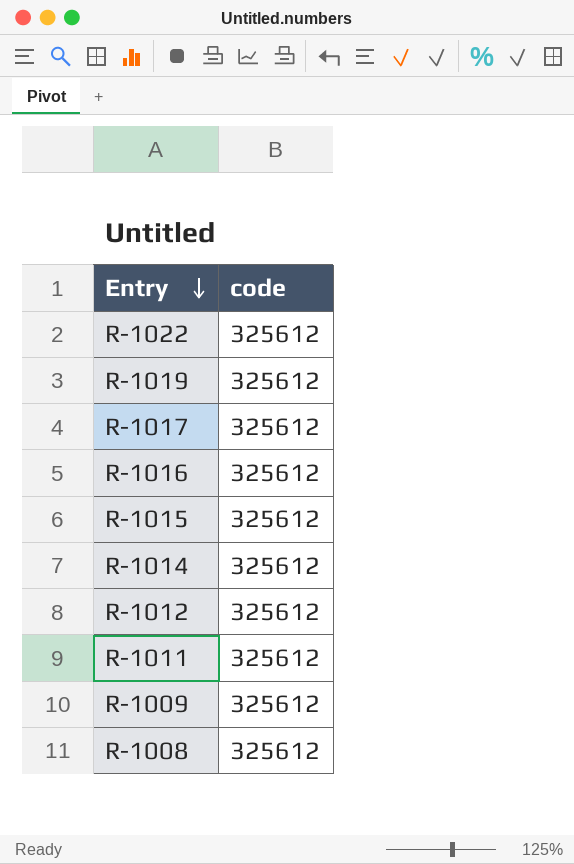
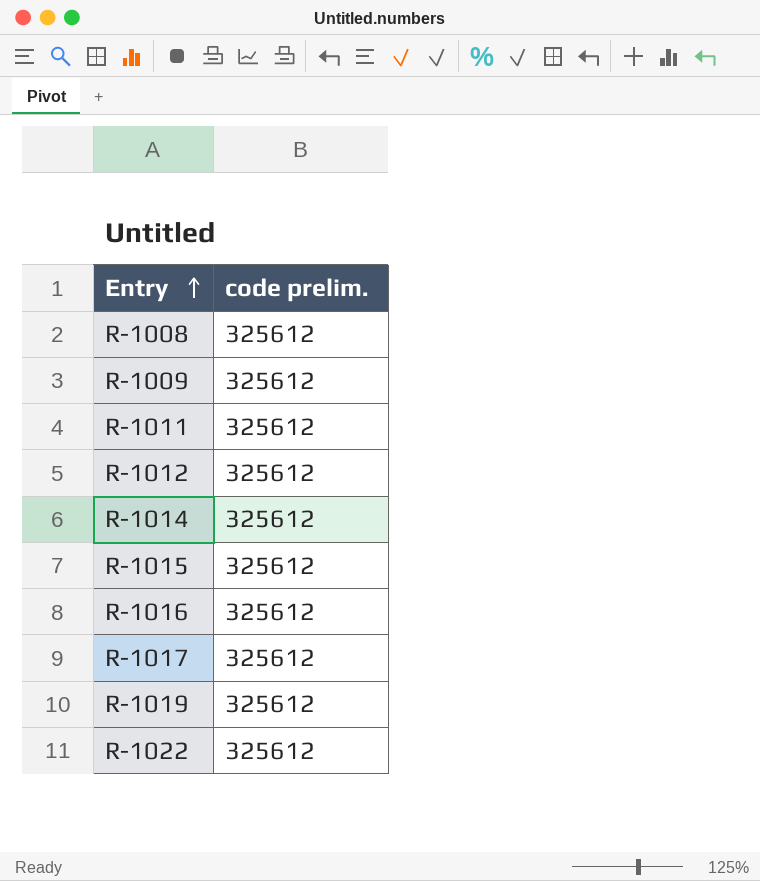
row order: Entry descending -> Entry ascending
column name: code -> code prelim.

